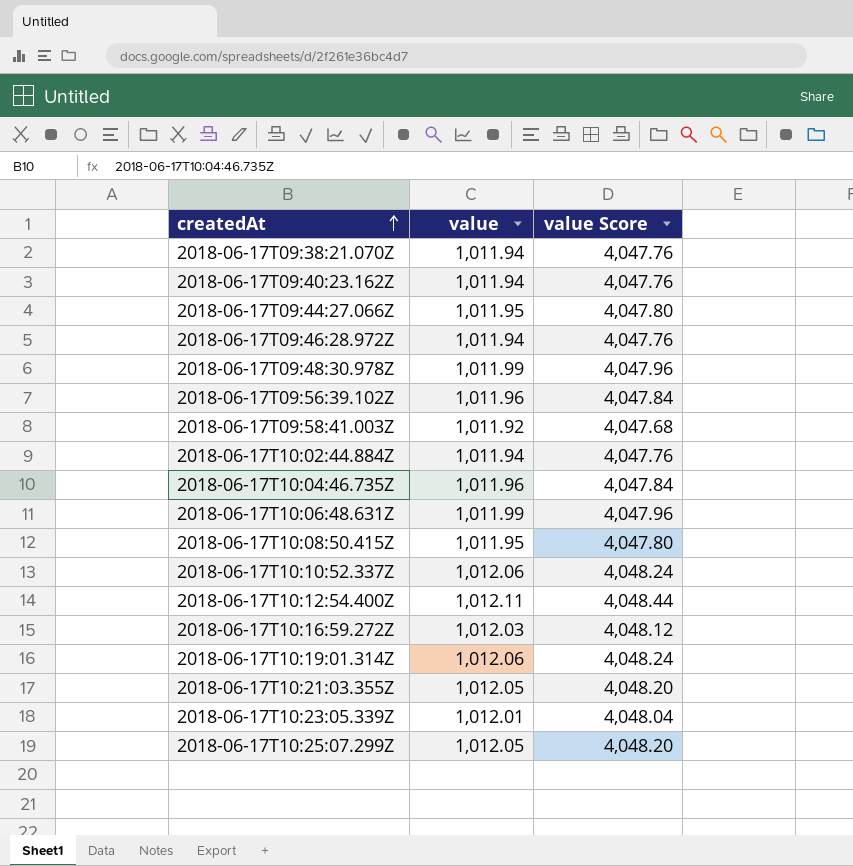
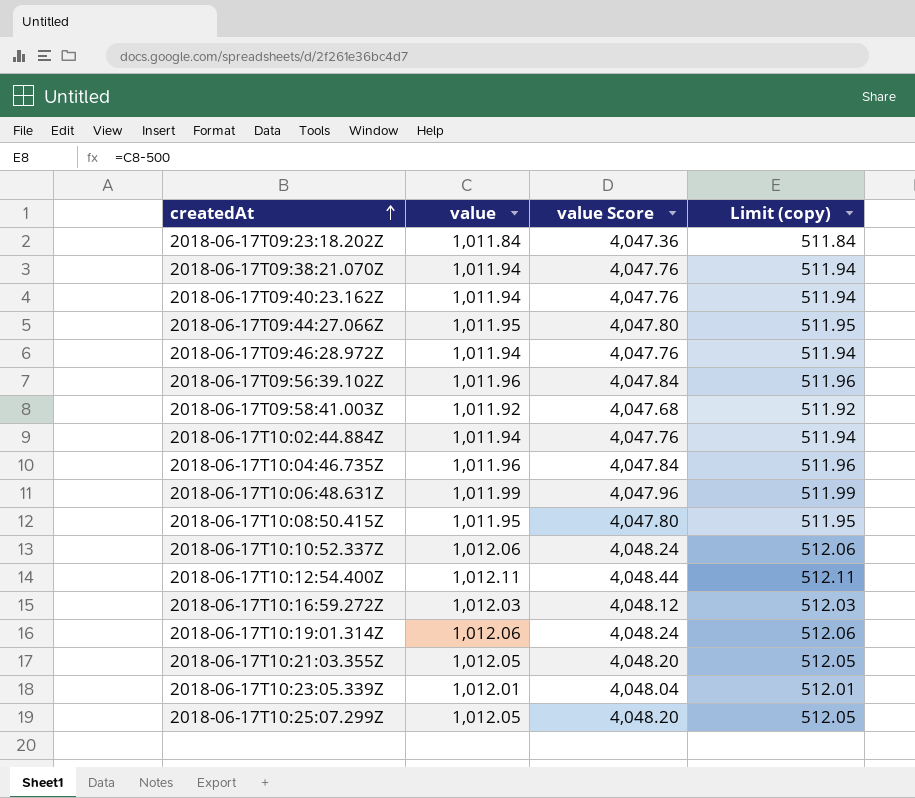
column Limit (copy) | formula: none -> [value] - 500
row 2018-06-17T09:48:30.978Z: 1,011.99 | 4,047.96 -> none
row 2018-06-17T09:23:18.202Z: none -> 1,011.84 | 4,047.36 | 511.84

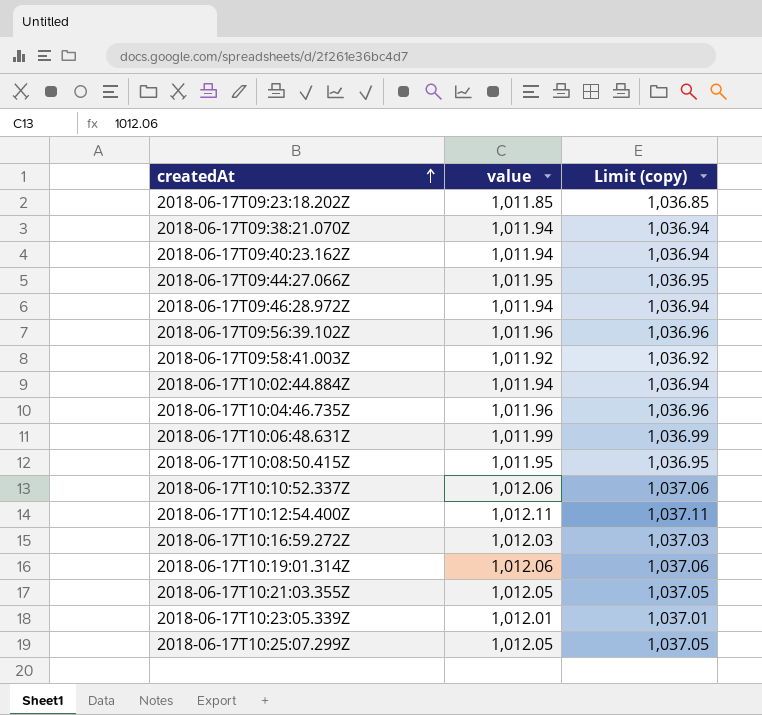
column value Score | formula: [value] * 4 -> none
column Limit (copy) | formula: [value] - 500 -> [value] + 25
2018-06-17T09:23:18.202Z | value: 1,011.84 -> 1,011.85

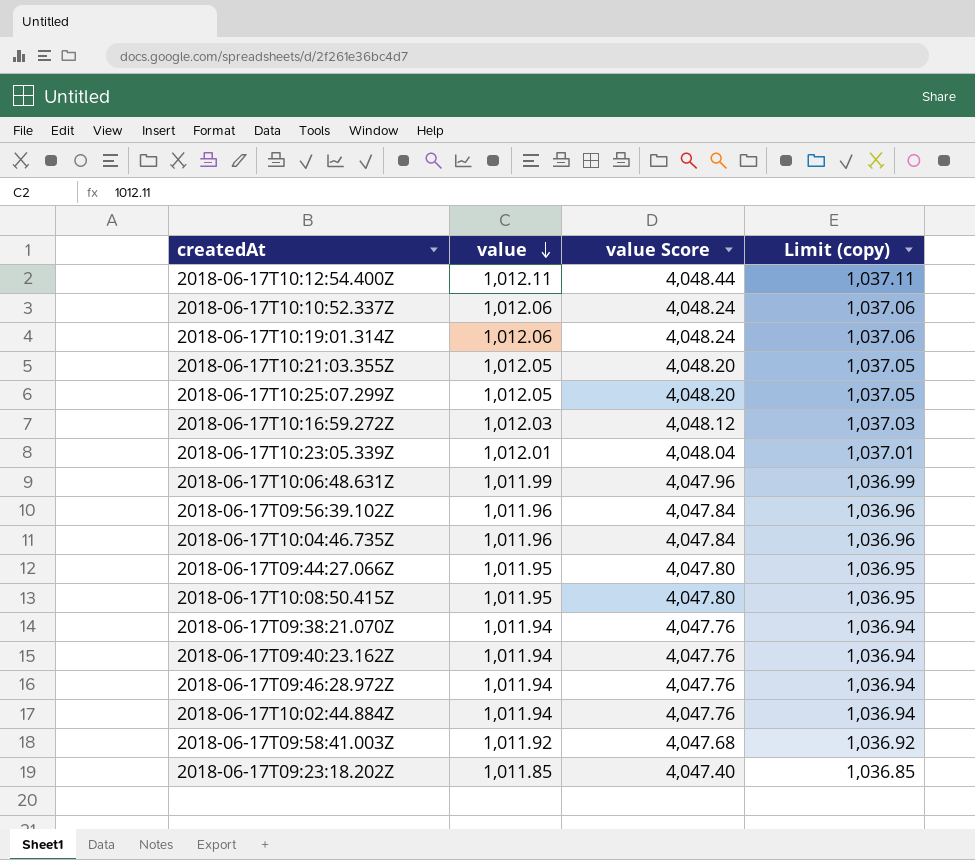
row order: createdAt ascending -> value descending
column value Score | formula: none -> [value] * 4

